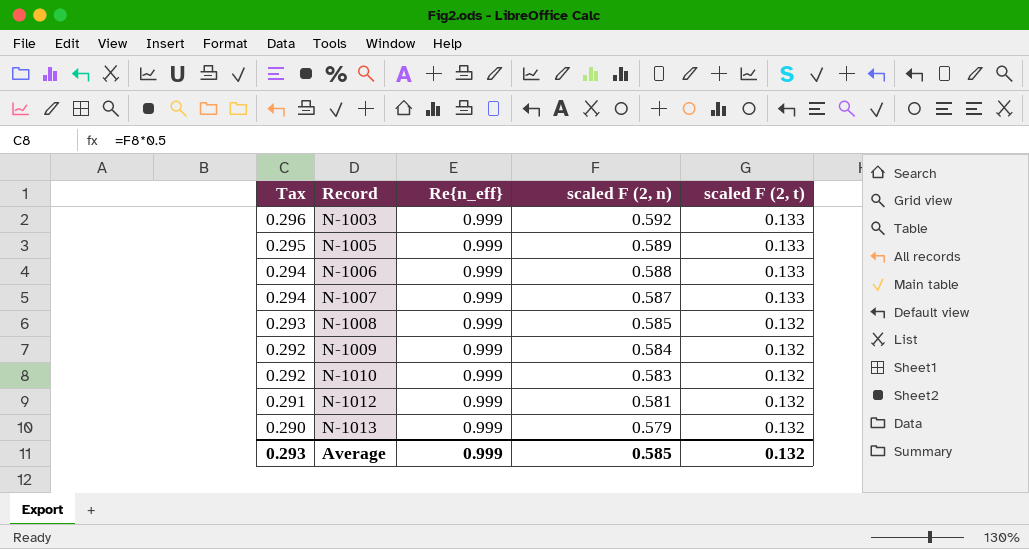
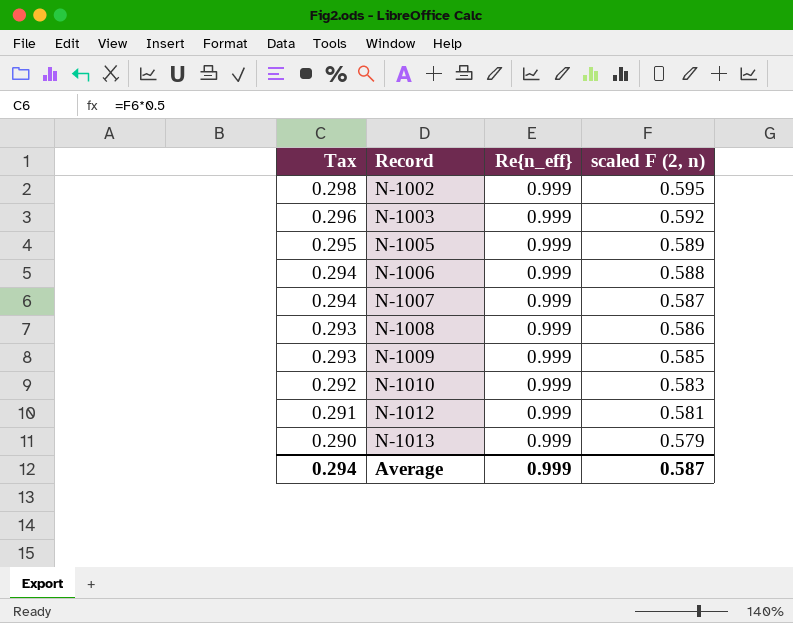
column scaled F (2, t) | position: 5 -> none
row N-1002: none -> 0.298 | 0.999 | 0.595
N-1008 | scaled F (2, n): 0.585 -> 0.586
N-1009 | Tax: 0.292 -> 0.293
N-1009 | scaled F (2, n): 0.584 -> 0.585
Average | Tax: 0.293 -> 0.294
Average | scaled F (2, n): 0.585 -> 0.587

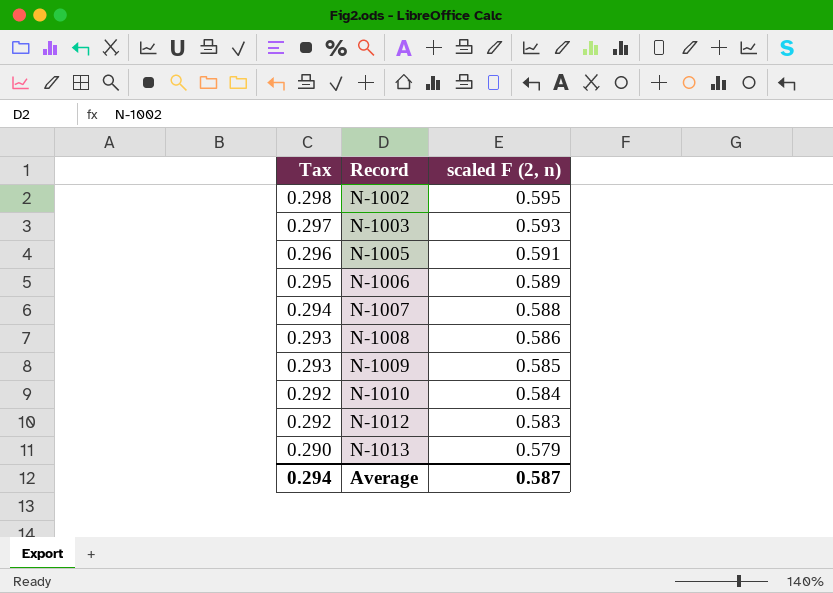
column Re{n_eff} | position: 3 -> none
N-1003 | Tax: 0.296 -> 0.297
N-1003 | scaled F (2, n): 0.592 -> 0.593
N-1005 | Tax: 0.295 -> 0.296
N-1005 | scaled F (2, n): 0.589 -> 0.591
N-1006 | Tax: 0.294 -> 0.295
N-1006 | scaled F (2, n): 0.588 -> 0.589
N-1007 | scaled F (2, n): 0.587 -> 0.588
N-1010 | scaled F (2, n): 0.583 -> 0.584
N-1012 | Tax: 0.291 -> 0.292
N-1012 | scaled F (2, n): 0.581 -> 0.583

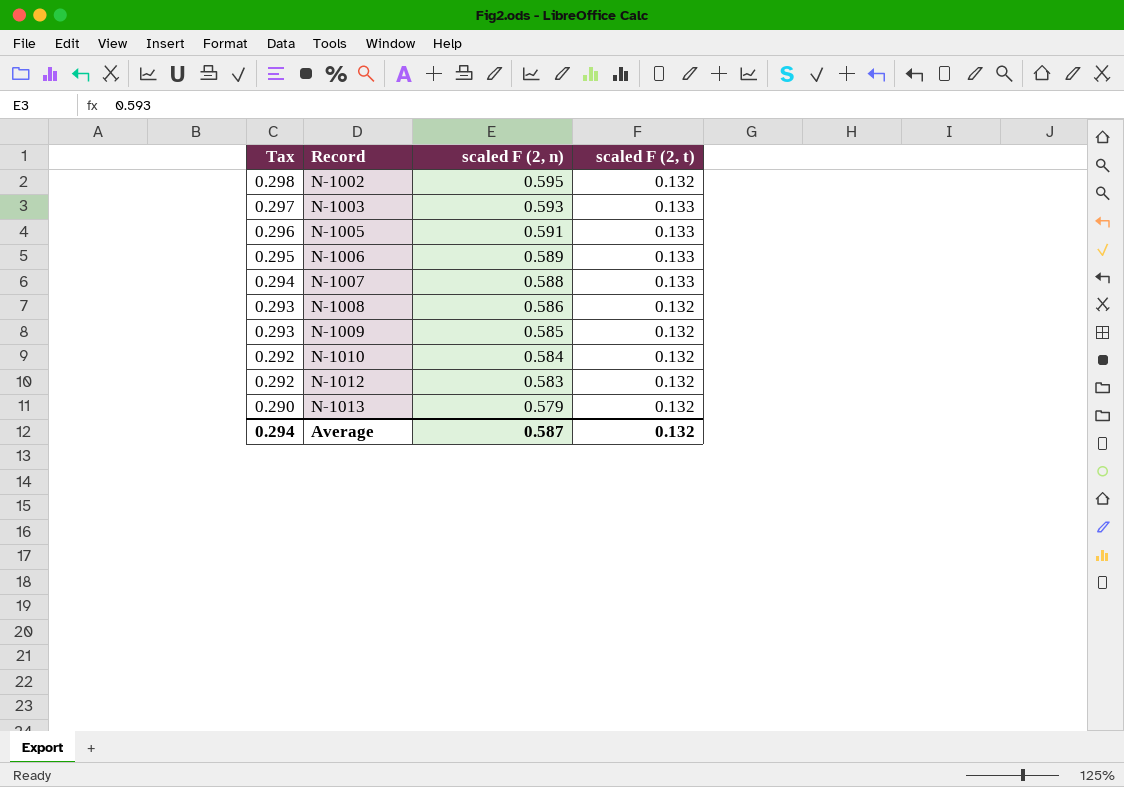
column scaled F (2, t) | position: none -> 4

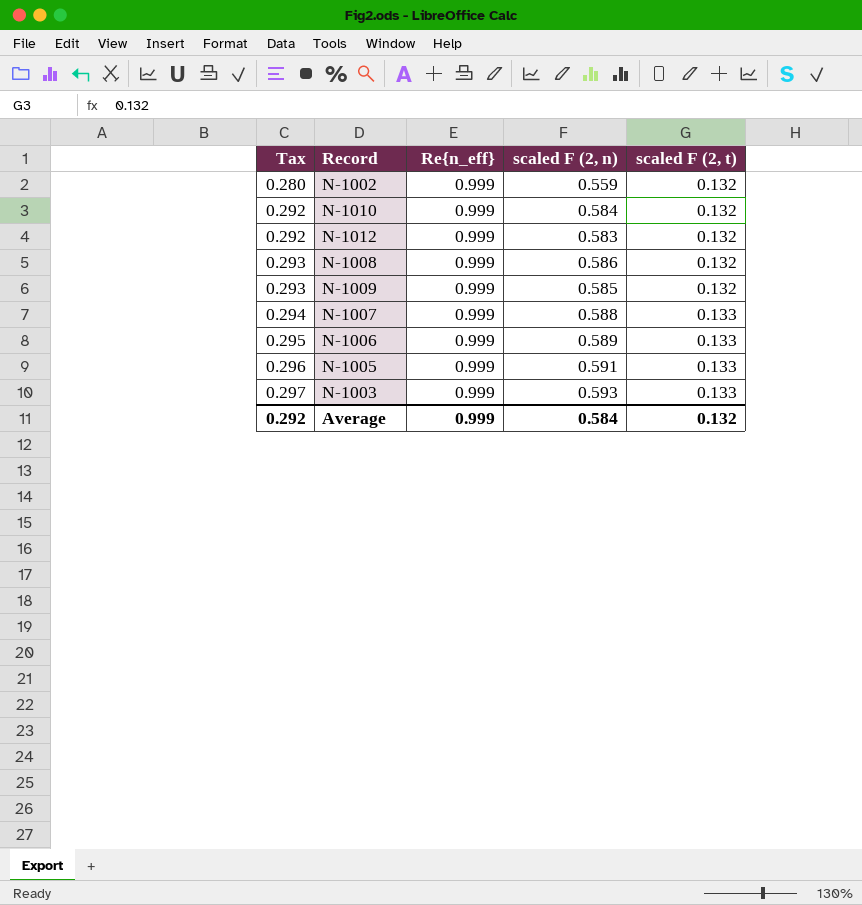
row order: Tax descending -> Tax ascending
column Re{n_eff} | position: none -> 3
row N-1013: 0.290 | 0.579 | 0.132 -> none
N-1002 | Tax: 0.298 -> 0.280
N-1002 | scaled F (2, n): 0.595 -> 0.559
Average | Tax: 0.294 -> 0.292
Average | scaled F (2, n): 0.587 -> 0.584

